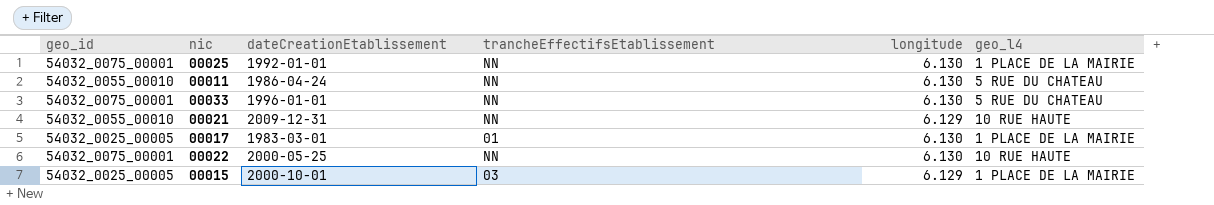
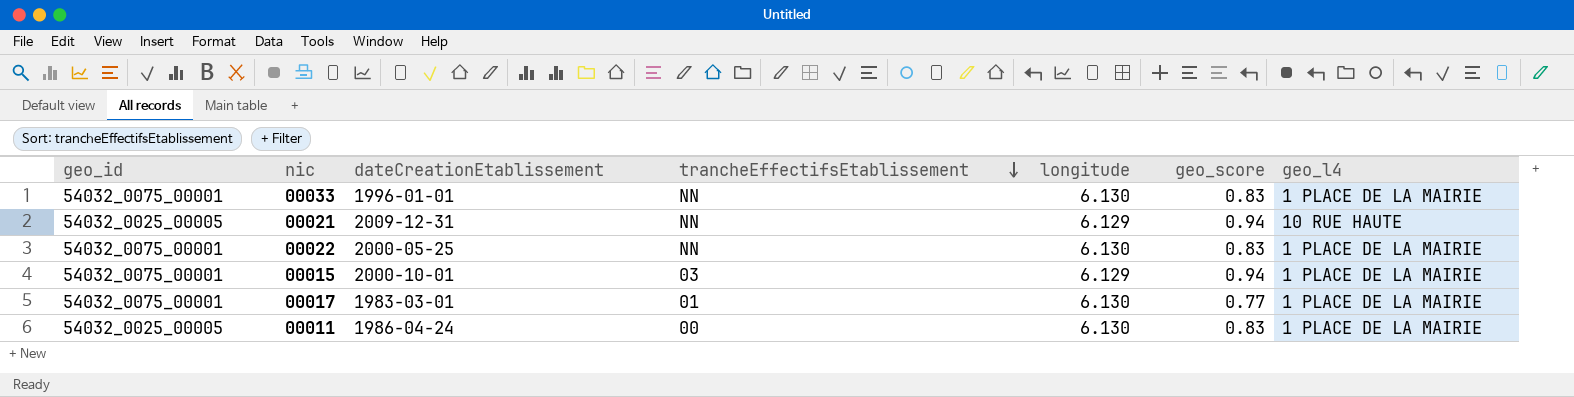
row order: none -> trancheEffectifsEtablissement descending
column geo_score | position: none -> 6
row 00025: 54032_0075_00001 | 1992-01-01 | NN | 6.130 | 1 PLACE DE LA MAIRIE -> none
00033 | geo_l4: 5 RUE DU CHATEAU -> 1 PLACE DE LA MAIRIE
00021 | geo_id: 54032_0055_00010 -> 54032_0025_00005
00022 | geo_l4: 10 RUE HAUTE -> 1 PLACE DE LA MAIRIE
00015 | geo_id: 54032_0025_00005 -> 54032_0075_00001
00017 | geo_id: 54032_0025_00005 -> 54032_0075_00001
00011 | geo_id: 54032_0055_00010 -> 54032_0025_00005
00011 | trancheEffectifsEtablissement: NN -> 00
00011 | geo_l4: 5 RUE DU CHATEAU -> 1 PLACE DE LA MAIRIE

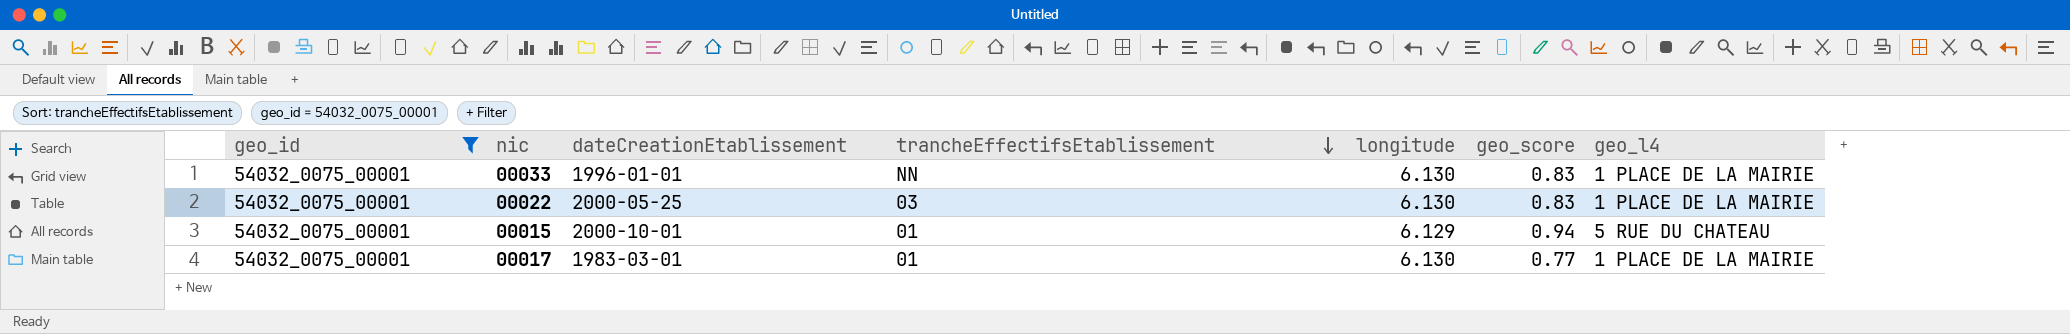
filter: none -> geo_id = 54032_0075_00001
00022 | trancheEffectifsEtablissement: NN -> 03
00015 | trancheEffectifsEtablissement: 03 -> 01
00015 | geo_l4: 1 PLACE DE LA MAIRIE -> 5 RUE DU CHATEAU

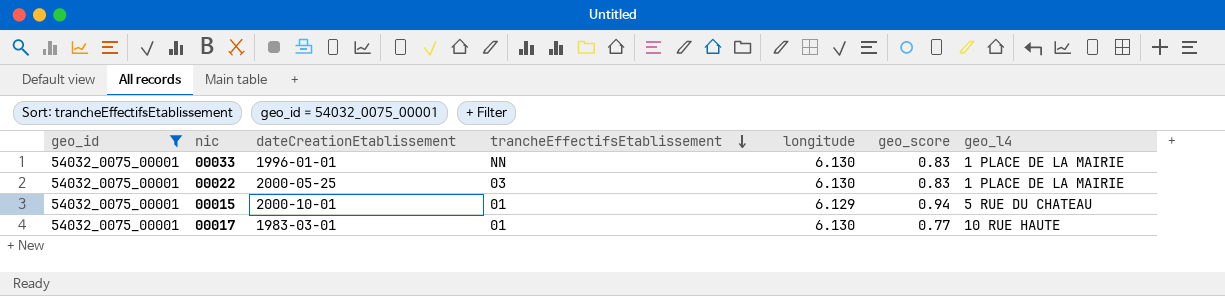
00017 | geo_l4: 1 PLACE DE LA MAIRIE -> 10 RUE HAUTE

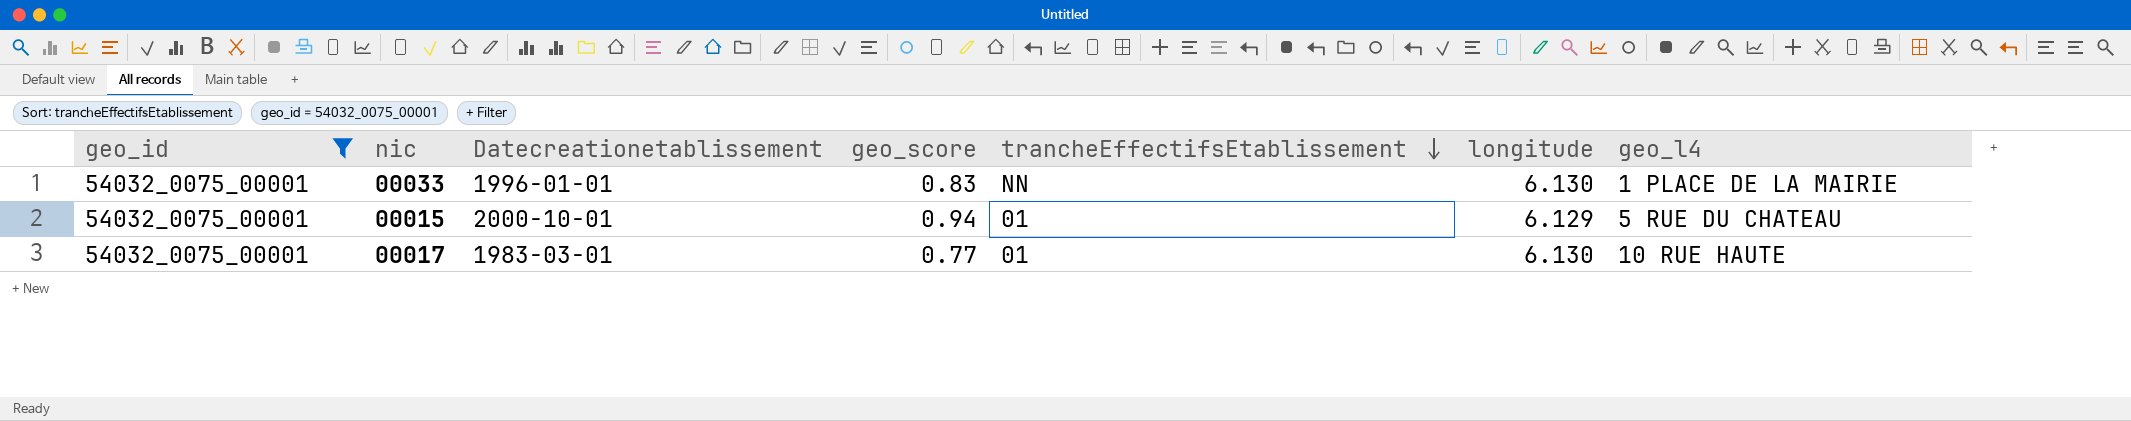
column name: dateCreationEtablissement -> Datecreationetablissement
column geo_score | position: 6 -> 4
row 00022: 54032_0075_00001 | 2000-05-25 | 03 | 6.130 | 0.83 | 1 PLACE DE LA MAIRIE -> none

